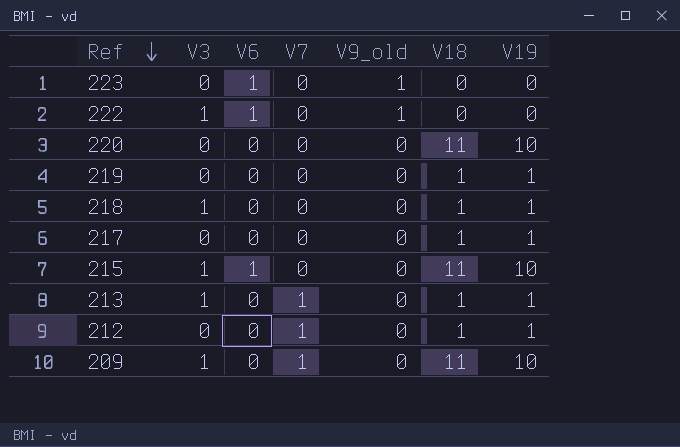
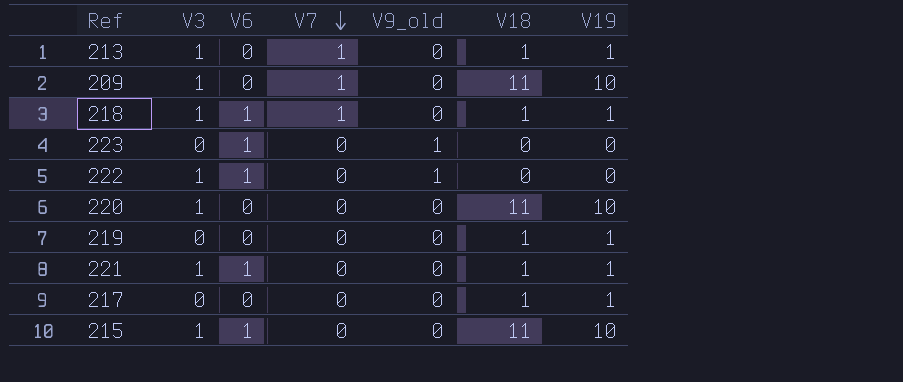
row order: Ref descending -> V7 descending
row 212: 0 | 0 | 1 | 0 | 1 | 1 -> none
218 | V6: 0 -> 1
218 | V7: 0 -> 1
220 | V3: 0 -> 1
row 221: none -> 1 | 1 | 0 | 0 | 1 | 1

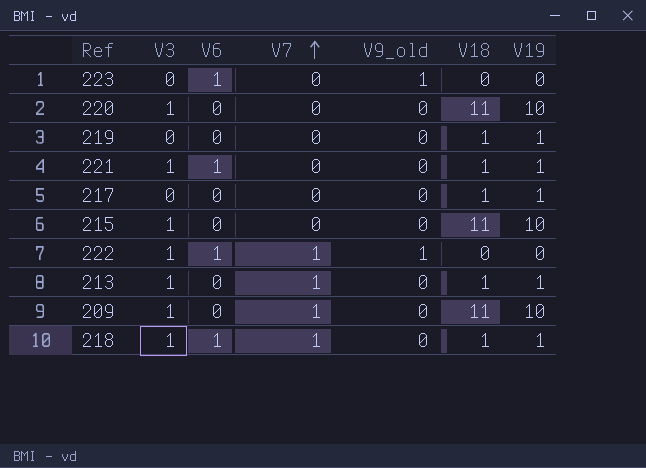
row order: V7 descending -> V7 ascending
215 | V6: 1 -> 0
222 | V7: 0 -> 1

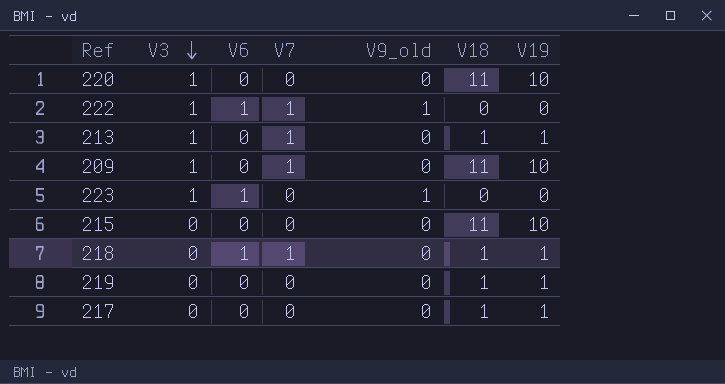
row order: V7 ascending -> V3 descending
row 221: 1 | 1 | 0 | 0 | 1 | 1 -> none
223 | V3: 0 -> 1
215 | V3: 1 -> 0
218 | V3: 1 -> 0

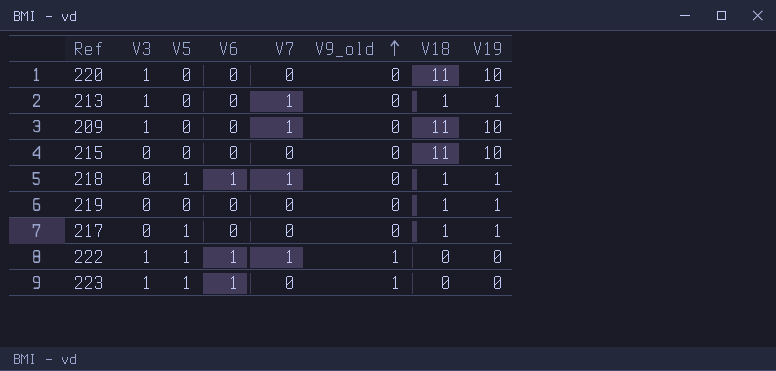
row order: V3 descending -> V9_old ascending
column V5 | position: none -> 3

